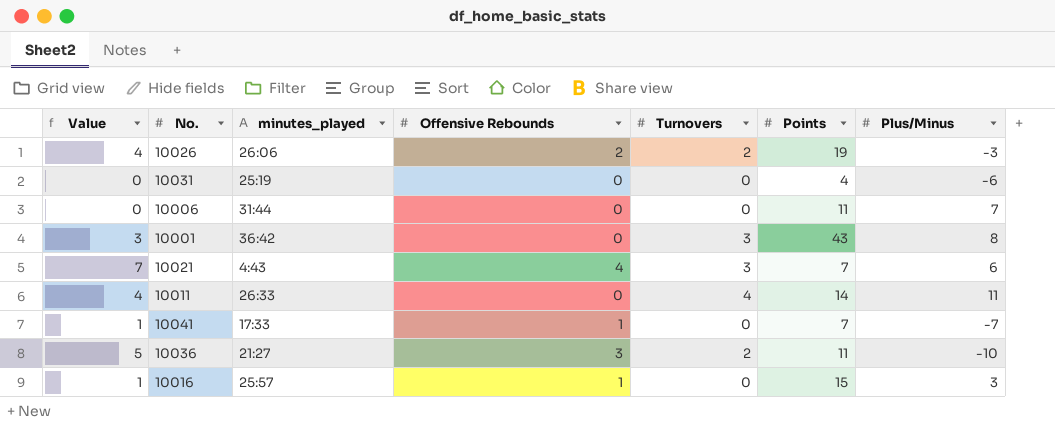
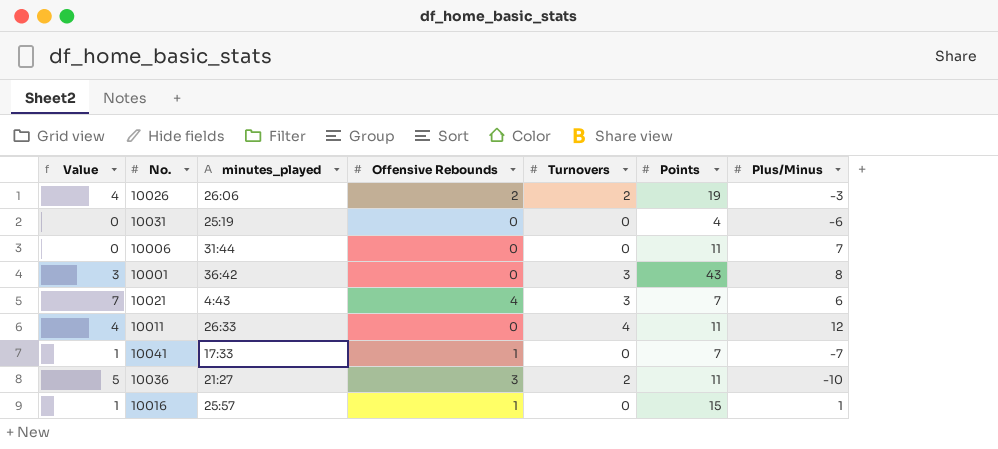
10011 | Points: 14 -> 11
10011 | Plus/Minus: 11 -> 12
10016 | Plus/Minus: 3 -> 1

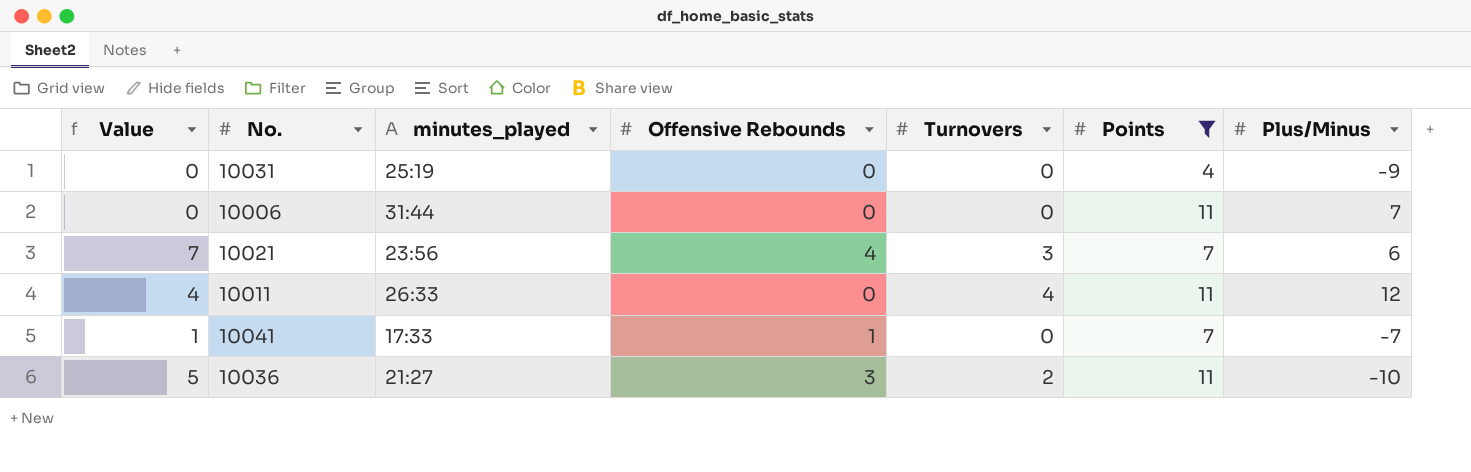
filter: none -> Points <= 11
10031 | Plus/Minus: -6 -> -9
10021 | minutes_played: 4:43 -> 23:56

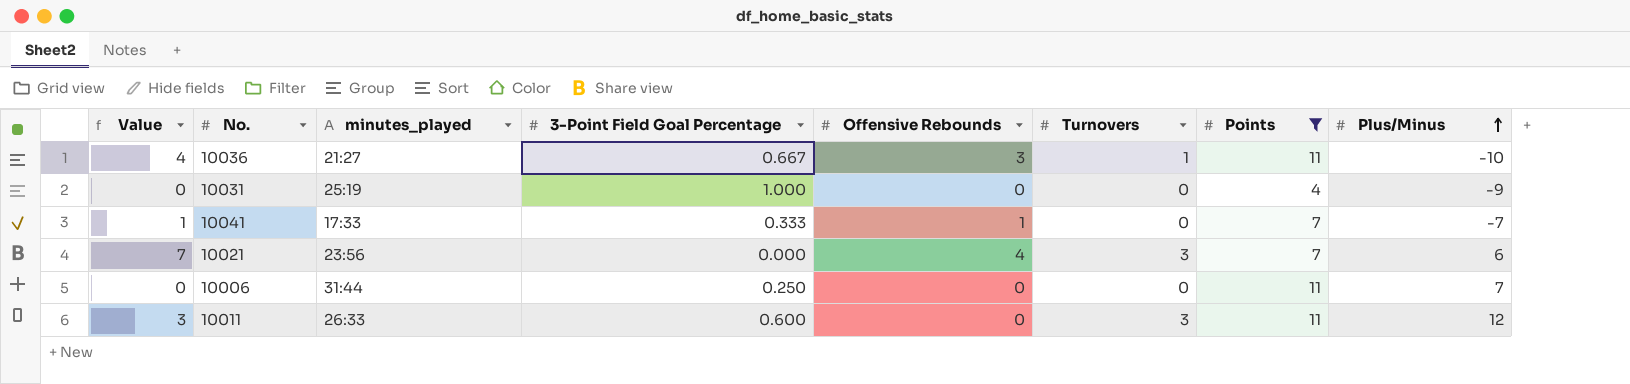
row order: none -> Plus/Minus ascending
column 3-Point Field Goal Percentage | position: none -> 4
10036 | Value: 5 -> 4
10036 | Turnovers: 2 -> 1
10011 | Value: 4 -> 3
10011 | Turnovers: 4 -> 3

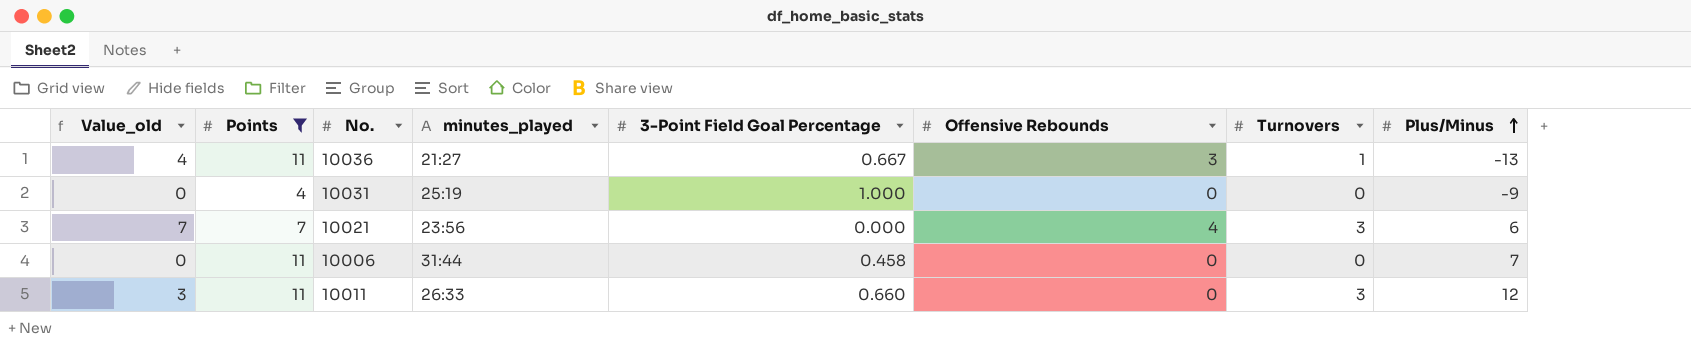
column name: Value -> Value_old
column Points | position: 7 -> 2
row 10041: 1 | 17:33 | 0.333 | 1 | 0 | 7 | -7 -> none
10036 | Plus/Minus: -10 -> -13
10006 | 3-Point Field Goal Percentage: 0.250 -> 0.458
10011 | 3-Point Field Goal Percentage: 0.600 -> 0.660

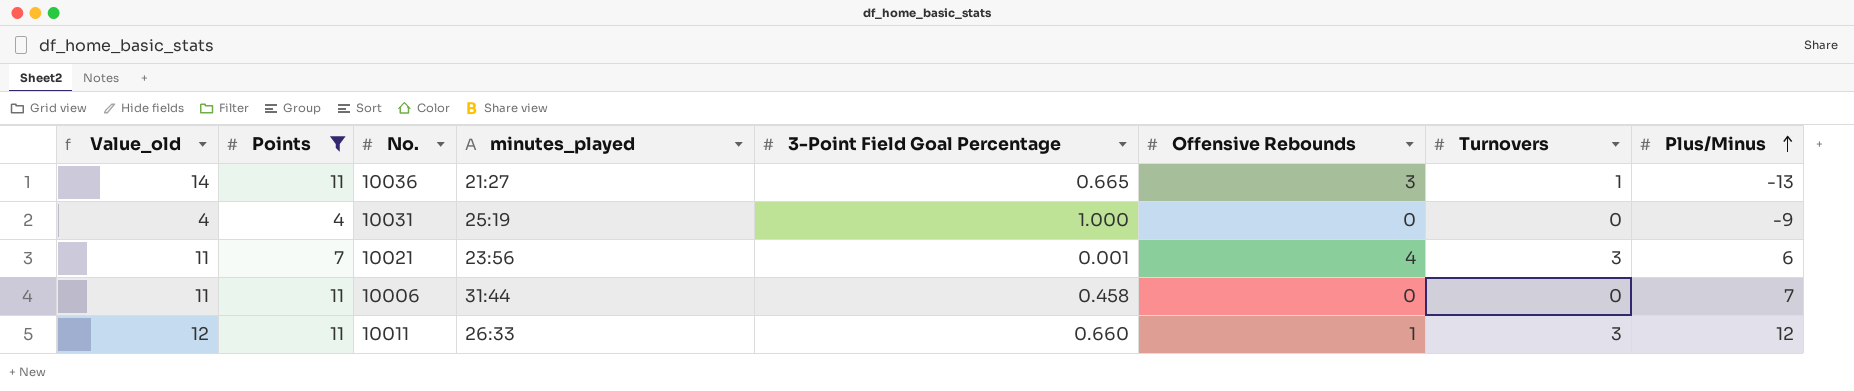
column Value_old | formula: [Offensive Rebounds] + [Turnovers] -> [Points] + [Offensive Rebounds]
10036 | 3-Point Field Goal Percentage: 0.667 -> 0.665
10021 | 3-Point Field Goal Percentage: 0.000 -> 0.001
10011 | Offensive Rebounds: 0 -> 1

